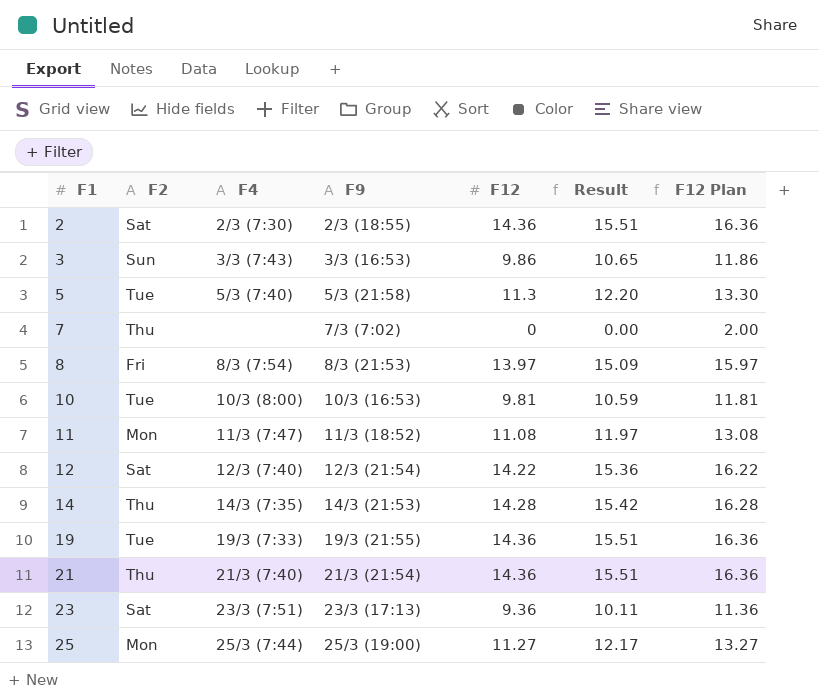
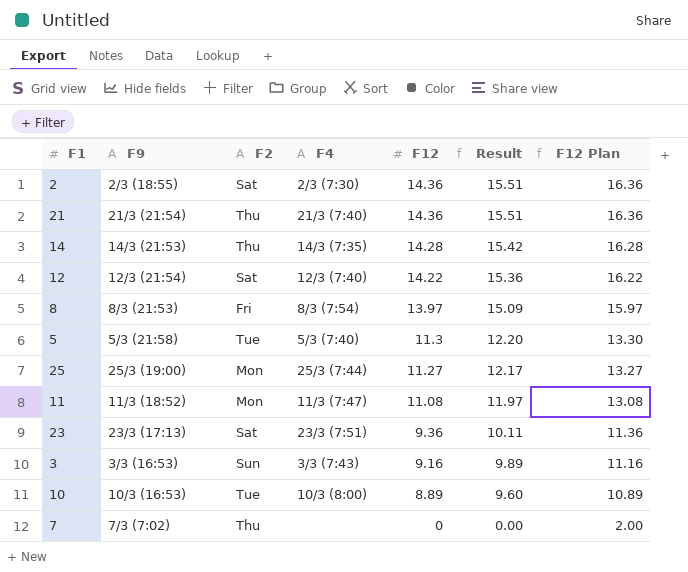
row order: F1 ascending -> F12 descending
column F9 | position: 4 -> 2
row 19: Tue | 19/3 (7:33) | 19/3 (21:55) | 14.36 | 15.51 | 16.36 -> none
3 | F12: 9.86 -> 9.16
3 | Result: 10.65 -> 9.89
3 | F12 Plan: 11.86 -> 11.16
10 | F12: 9.81 -> 8.89
10 | Result: 10.59 -> 9.60
10 | F12 Plan: 11.81 -> 10.89

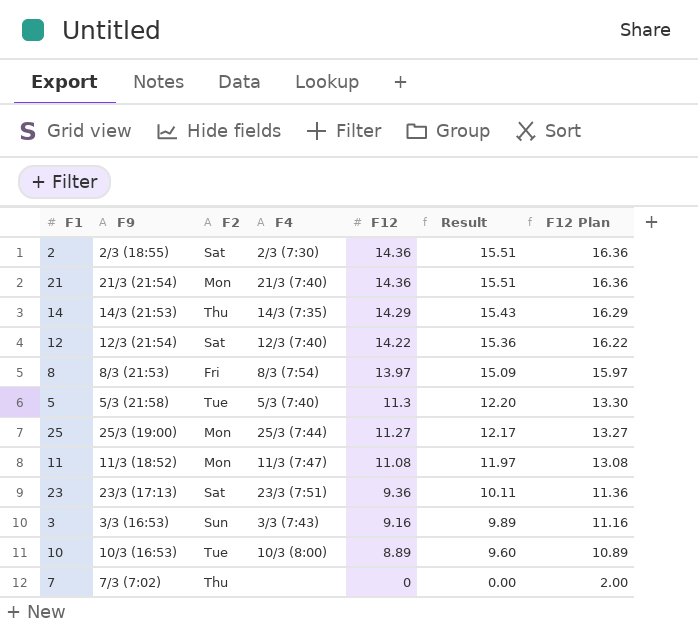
21 | F2: Thu -> Mon
14 | F12: 14.28 -> 14.29
14 | Result: 15.42 -> 15.43
14 | F12 Plan: 16.28 -> 16.29

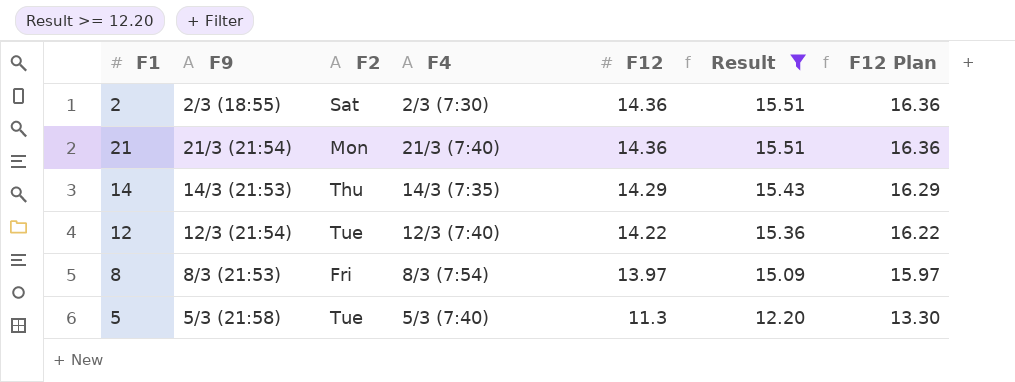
filter: none -> Result >= 12.20
12 | F2: Sat -> Tue

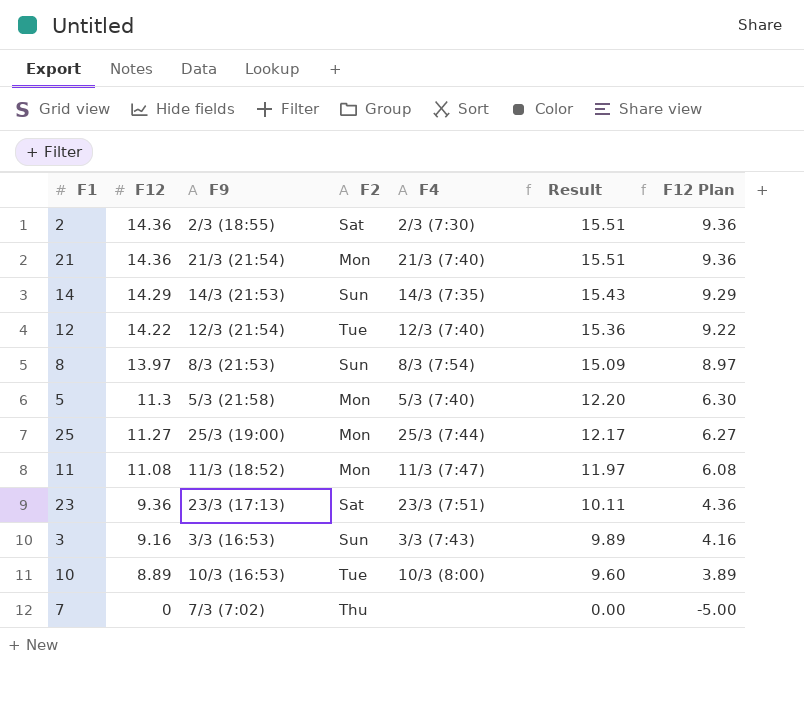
filter: Result >= 12.20 -> none
column F12 | position: 5 -> 2
column F12 Plan | formula: [F12] + 2 -> [F12] - 5
14 | F2: Thu -> Sun
8 | F2: Fri -> Sun
5 | F2: Tue -> Mon

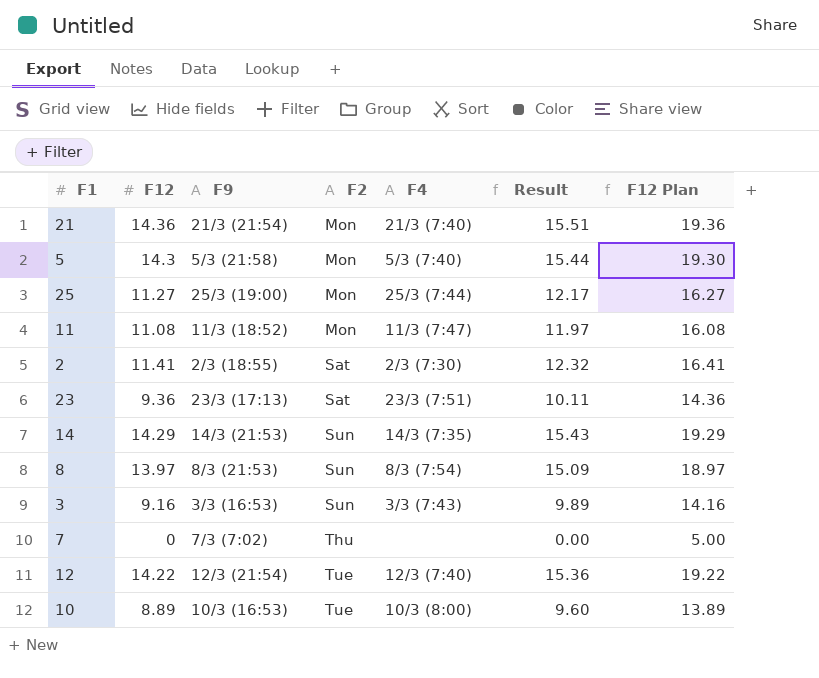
row order: F12 descending -> F2 ascending
column F12 Plan | formula: [F12] - 5 -> [F12] + 5
5 | F12: 11.3 -> 14.3
5 | Result: 12.20 -> 15.44
2 | F12: 14.36 -> 11.41
2 | Result: 15.51 -> 12.32

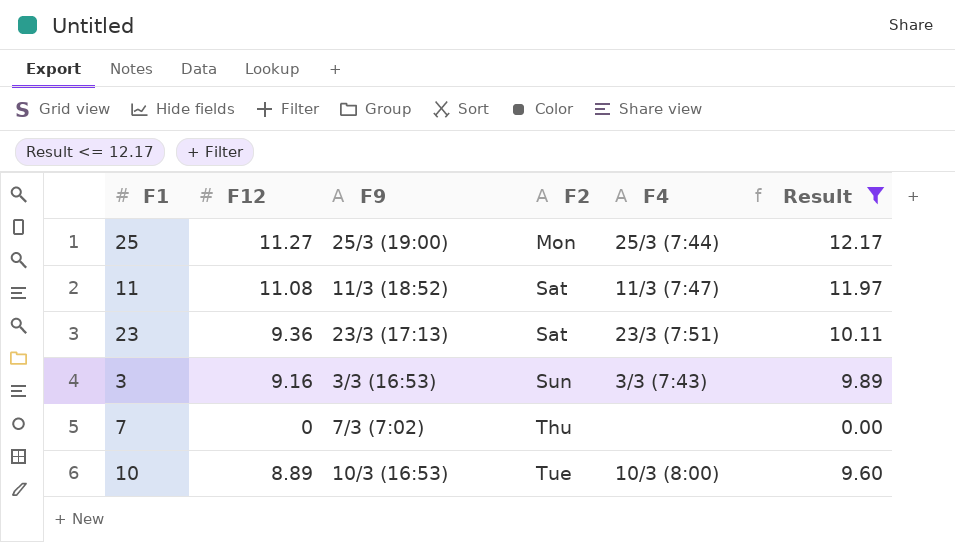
filter: none -> Result <= 12.17
column F12 Plan | formula: [F12] + 5 -> none
11 | F2: Mon -> Sat

